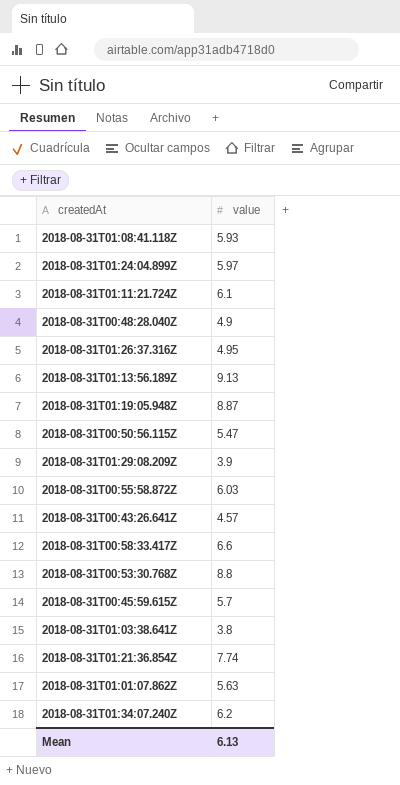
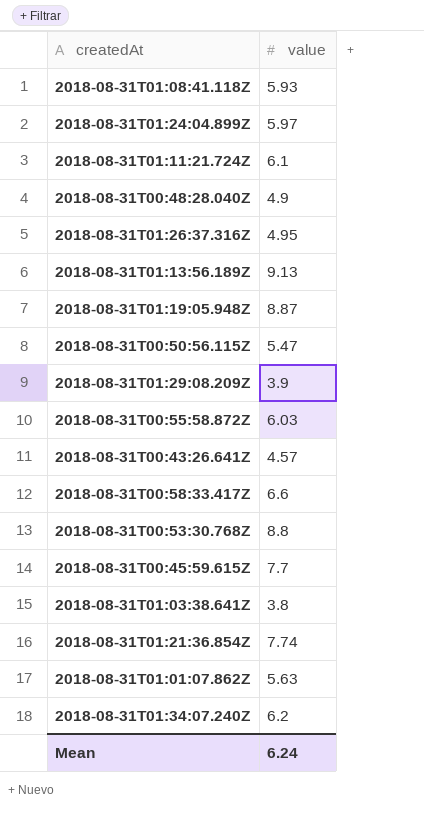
2018-08-31T00:45:59.615Z | value: 5.7 -> 7.7
Mean | value: 6.13 -> 6.24

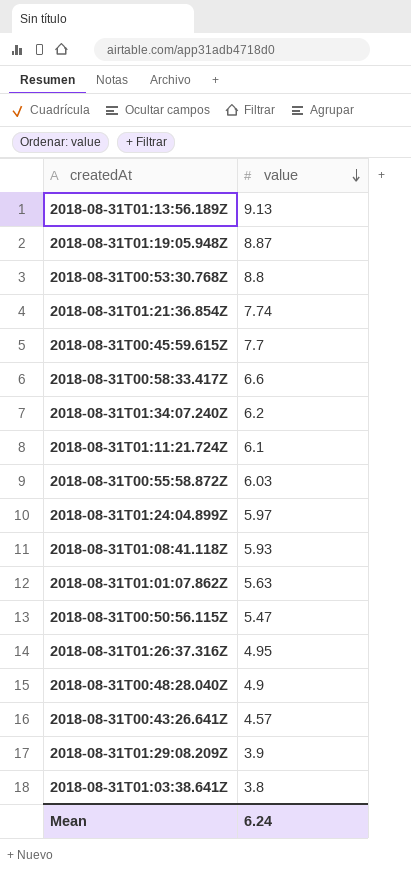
row order: none -> value descending

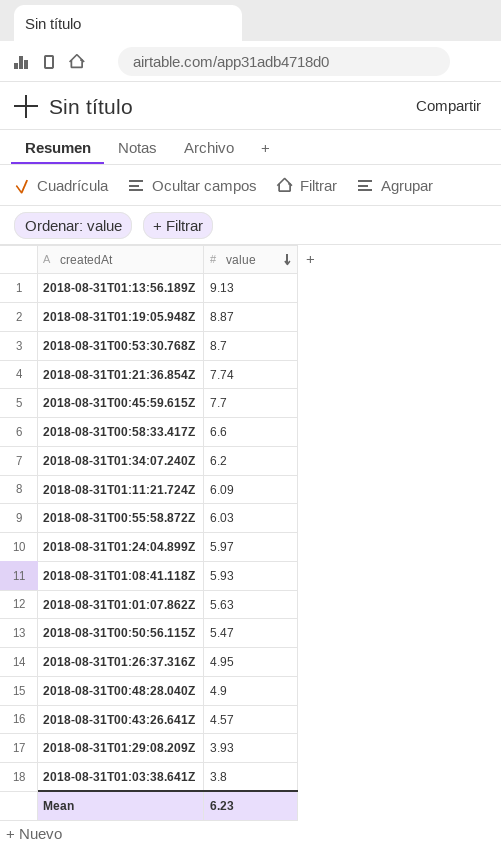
2018-08-31T00:53:30.768Z | value: 8.8 -> 8.7
2018-08-31T01:11:21.724Z | value: 6.1 -> 6.09
2018-08-31T01:29:08.209Z | value: 3.9 -> 3.93
Mean | value: 6.24 -> 6.23

